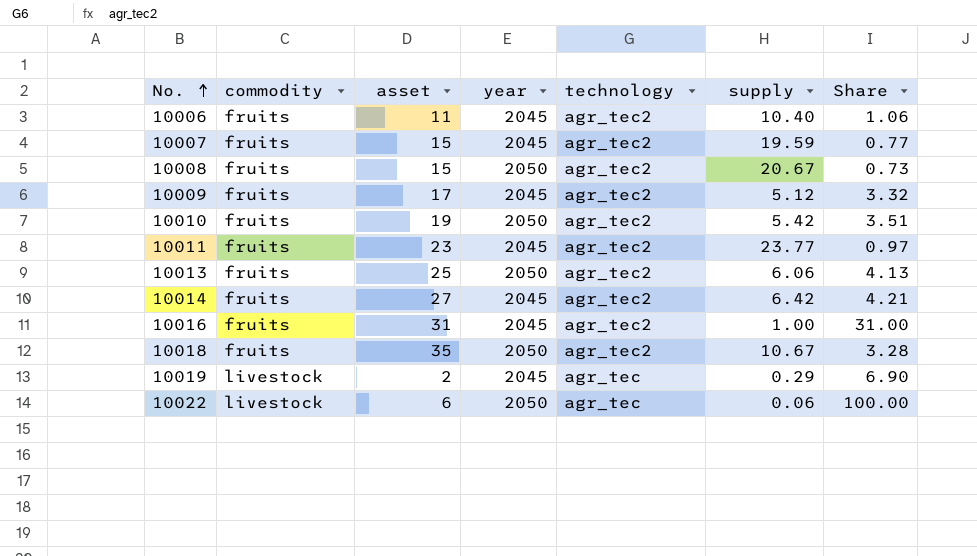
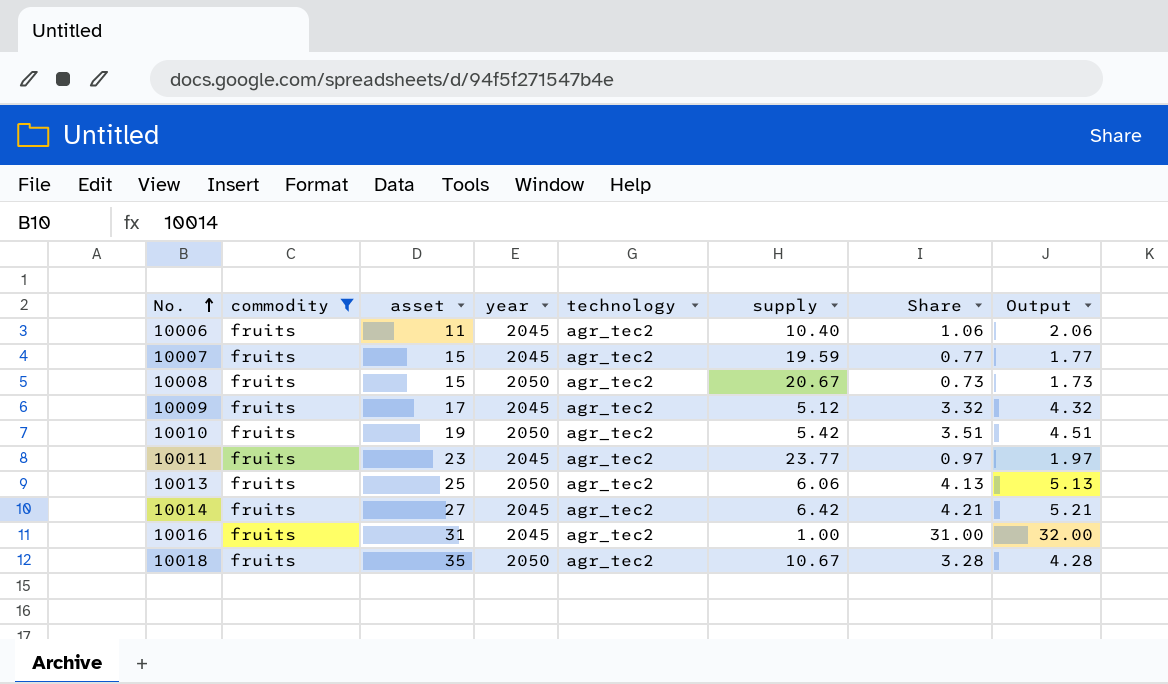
filter: none -> commodity = fruits
column Output | formula: none -> [Share] + 1

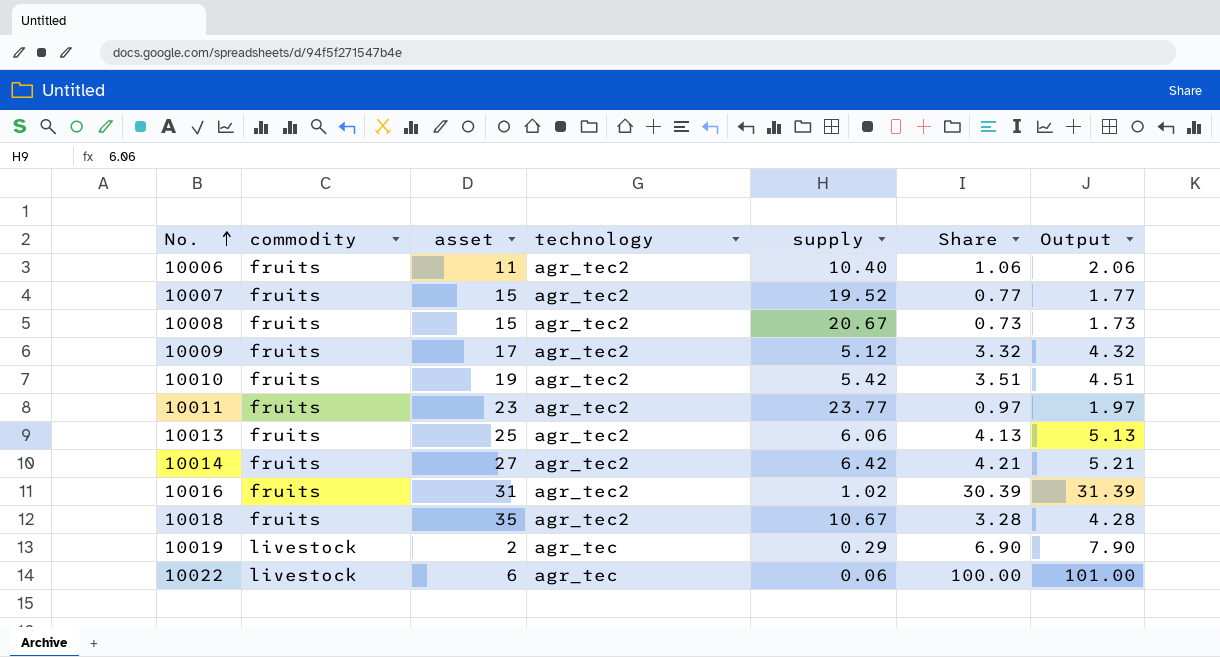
filter: commodity = fruits -> none
column year | position: 4 -> none
10007 | supply: 19.59 -> 19.52
10016 | supply: 1.00 -> 1.02
10016 | Share: 31.00 -> 30.39
10016 | Output: 32.00 -> 31.39

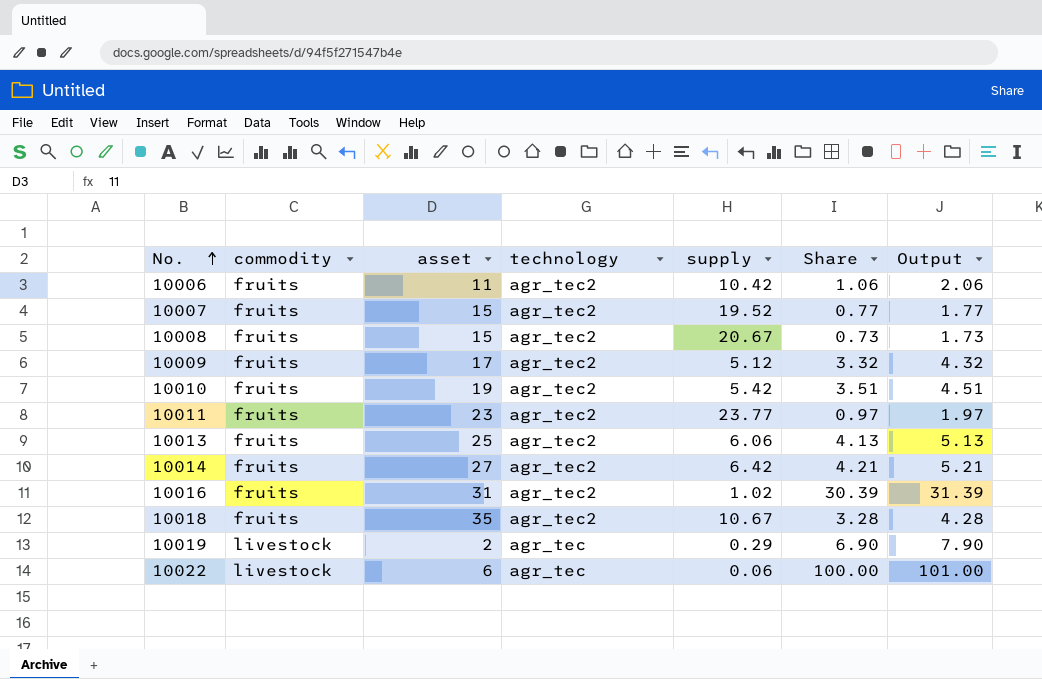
10006 | supply: 10.40 -> 10.42

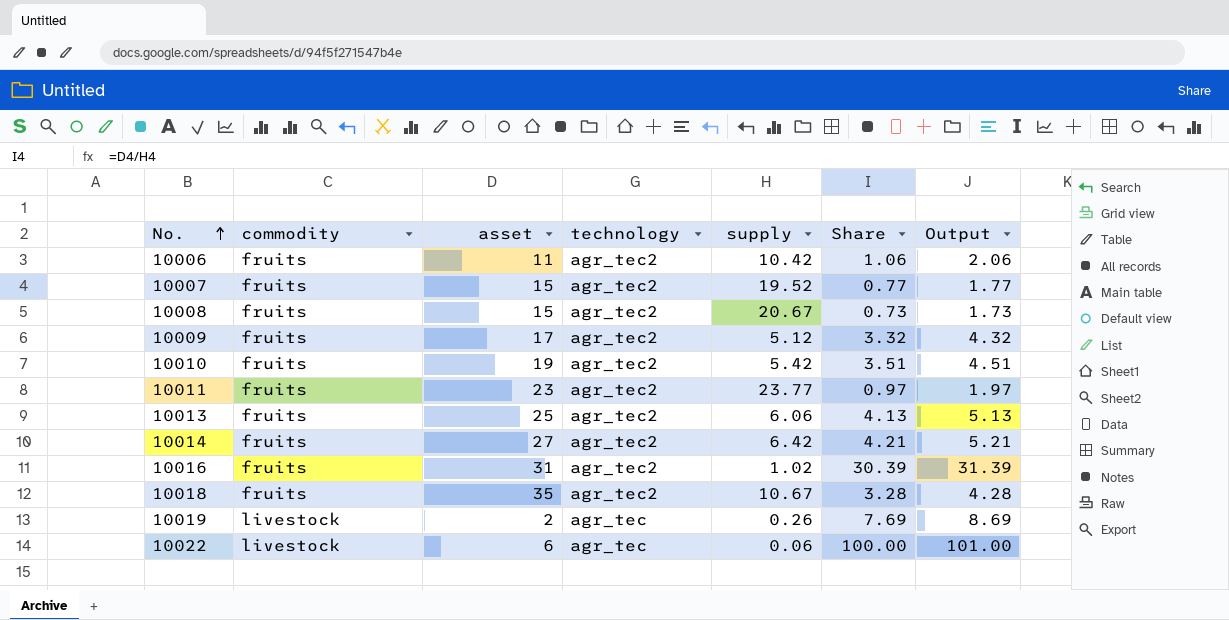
10019 | supply: 0.29 -> 0.26
10019 | Share: 6.90 -> 7.69
10019 | Output: 7.90 -> 8.69

